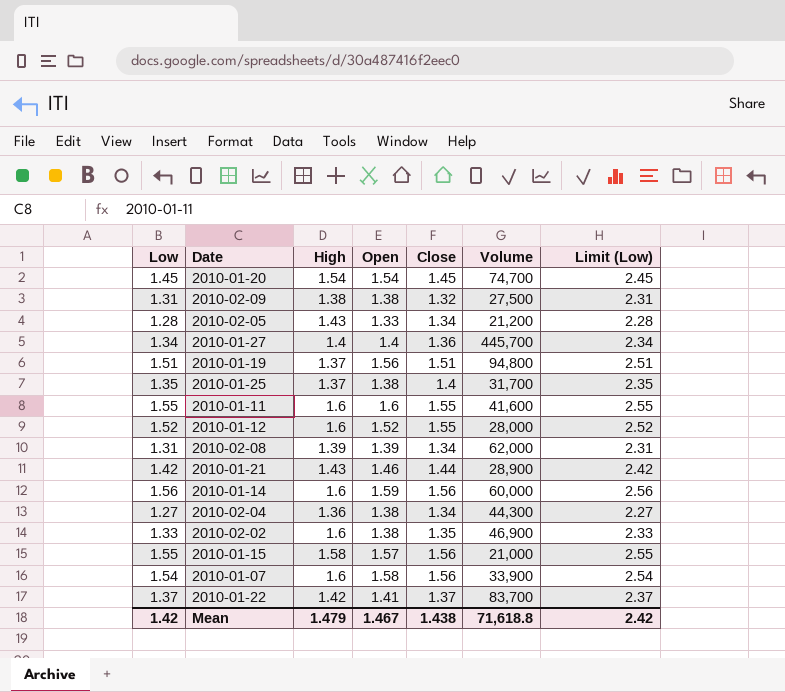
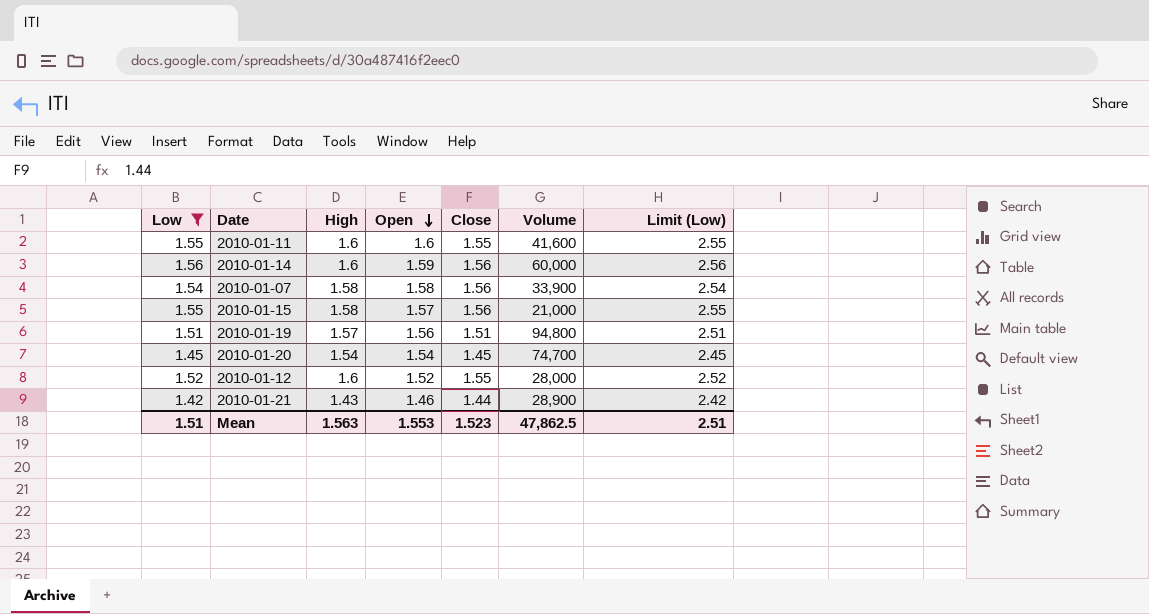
filter: none -> Low >= 1.42
row order: none -> Open descending
2010-01-07 | High: 1.6 -> 1.58
2010-01-19 | High: 1.37 -> 1.57
Mean | Low: 1.42 -> 1.51
Mean | High: 1.479 -> 1.563
Mean | Open: 1.467 -> 1.553
Mean | Close: 1.438 -> 1.523
Mean | Volume: 71,618.8 -> 47,862.5
Mean | Limit (Low): 2.42 -> 2.51

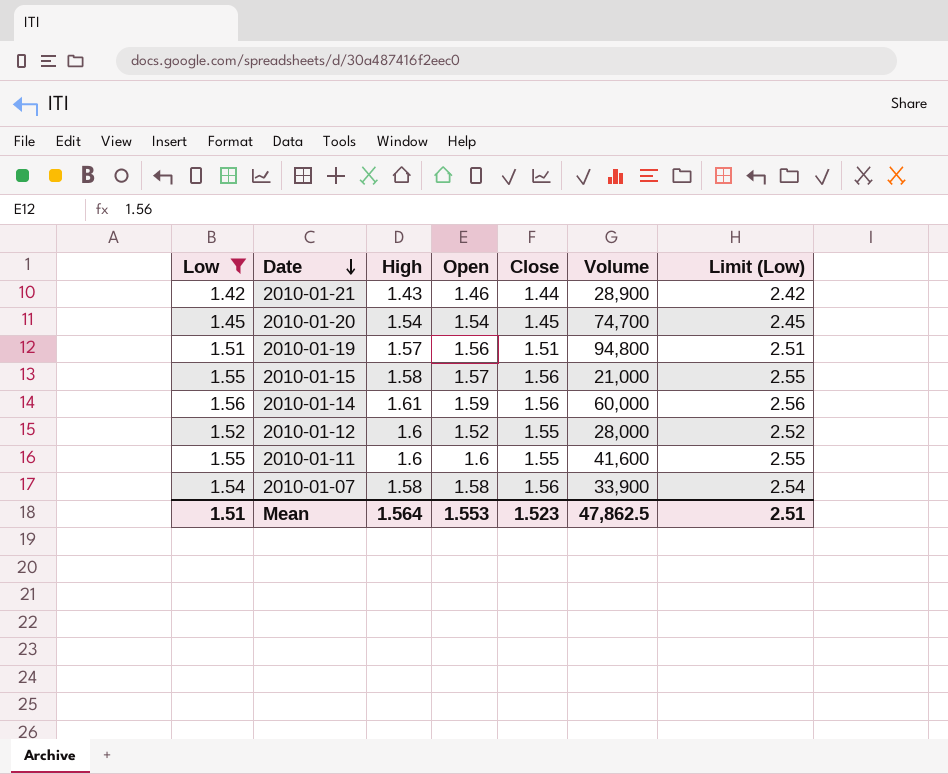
row order: Open descending -> Date descending
2010-01-14 | High: 1.6 -> 1.61
Mean | High: 1.563 -> 1.564

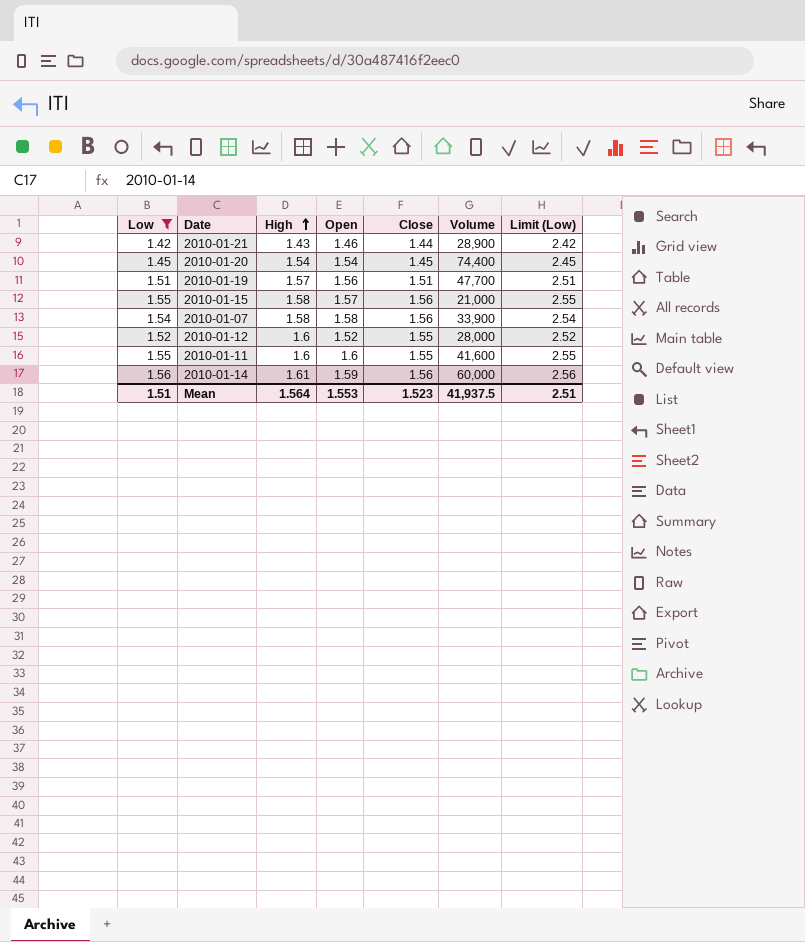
row order: Date descending -> High ascending
2010-01-20 | Volume: 74,700 -> 74,400
2010-01-19 | Volume: 94,800 -> 47,700
Mean | Volume: 47,862.5 -> 41,937.5

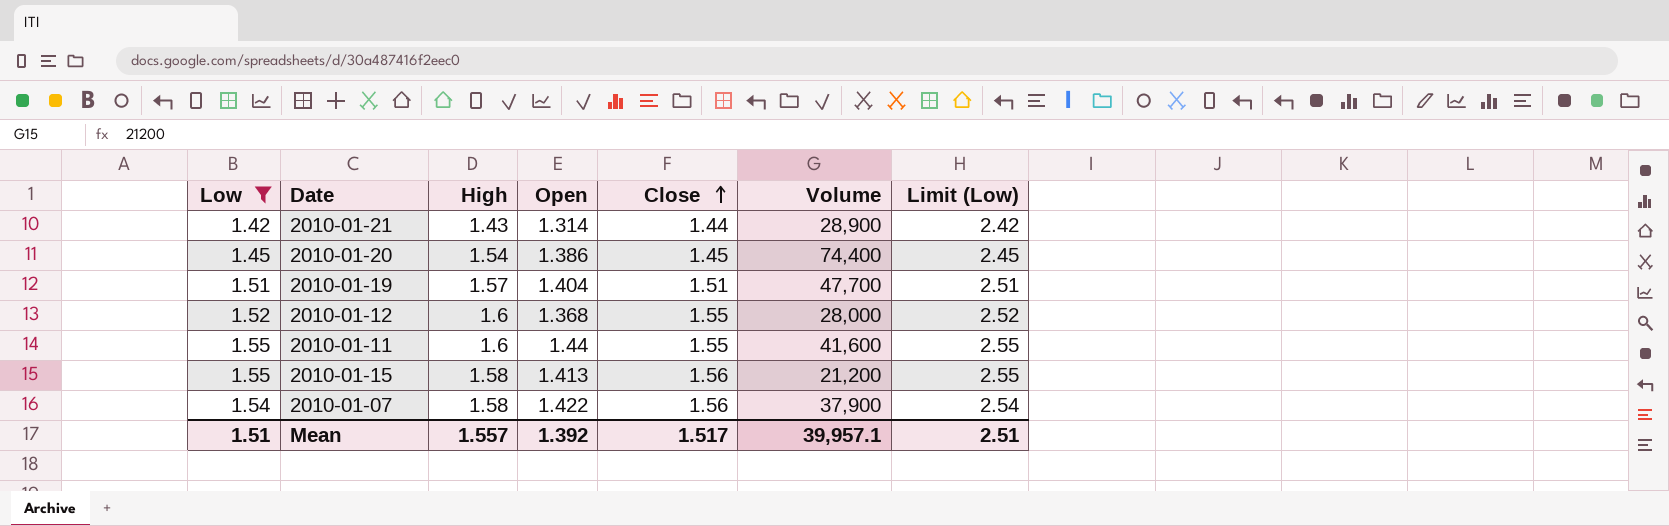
row order: High ascending -> Close ascending
row 2010-01-14: 1.56 | 1.61 | 1.59 | 1.56 | 60,000 | 2.56 -> none
2010-01-21 | Open: 1.46 -> 1.314
2010-01-20 | Open: 1.54 -> 1.386
2010-01-19 | Open: 1.56 -> 1.404
2010-01-12 | Open: 1.52 -> 1.368
2010-01-11 | Open: 1.6 -> 1.44
2010-01-15 | Open: 1.57 -> 1.413
2010-01-15 | Volume: 21,000 -> 21,200
2010-01-07 | Open: 1.58 -> 1.422
2010-01-07 | Volume: 33,900 -> 37,900
Mean | High: 1.564 -> 1.557
Mean | Open: 1.553 -> 1.392
Mean | Close: 1.523 -> 1.517
Mean | Volume: 41,937.5 -> 39,957.1

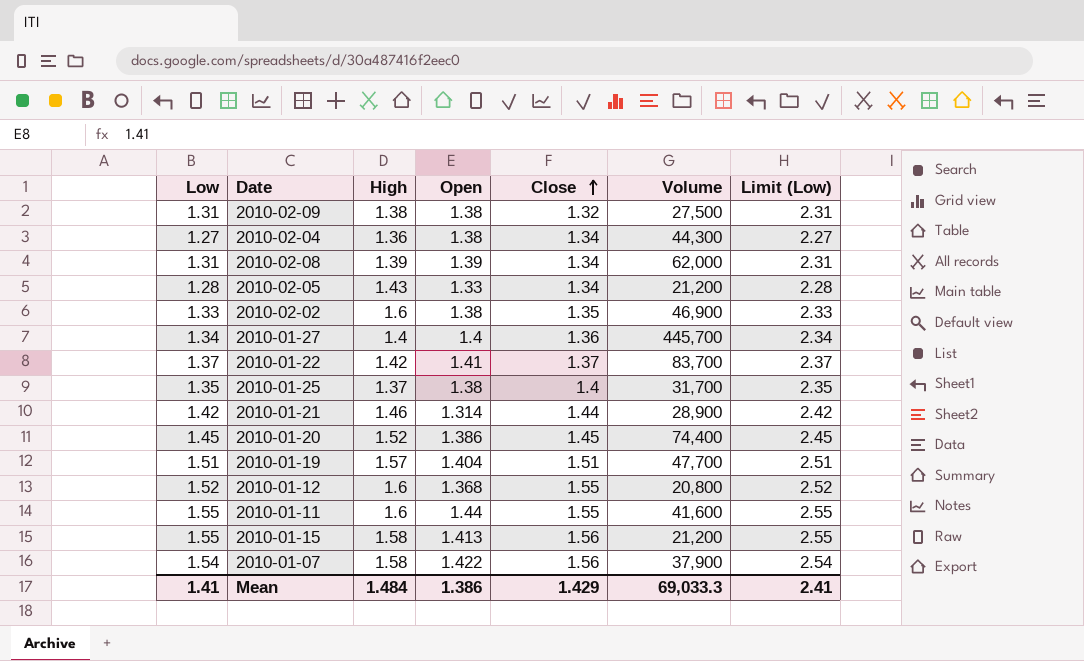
filter: Low >= 1.42 -> none
2010-01-21 | High: 1.43 -> 1.46
2010-01-20 | High: 1.54 -> 1.52
2010-01-12 | Volume: 28,000 -> 20,800
Mean | Low: 1.51 -> 1.41
Mean | High: 1.557 -> 1.484
Mean | Open: 1.392 -> 1.386
Mean | Close: 1.517 -> 1.429
Mean | Volume: 39,957.1 -> 69,033.3
Mean | Limit (Low): 2.51 -> 2.41

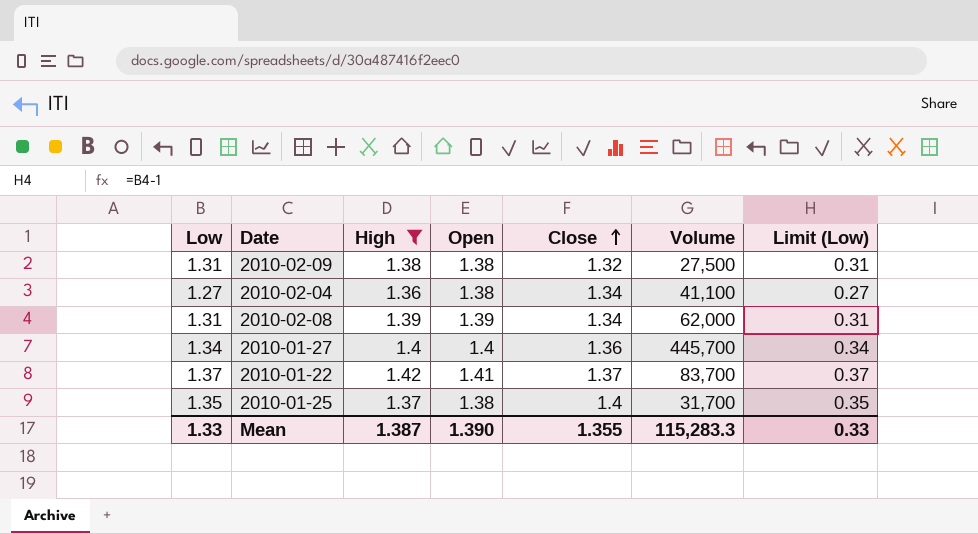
filter: none -> High <= 1.42
column Limit (Low) | formula: [Low] + 1 -> [Low] - 1
2010-02-04 | Volume: 44,300 -> 41,100
Mean | Low: 1.41 -> 1.33
Mean | High: 1.484 -> 1.387
Mean | Open: 1.386 -> 1.390
Mean | Close: 1.429 -> 1.355
Mean | Volume: 69,033.3 -> 115,283.3
Mean | Limit (Low): 2.41 -> 0.33

